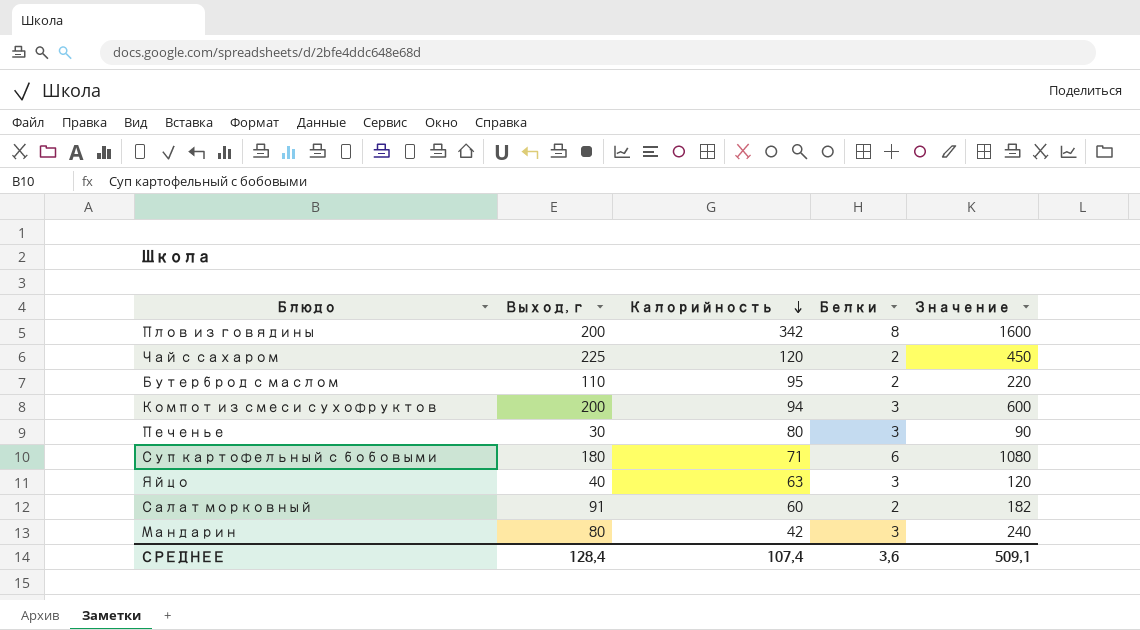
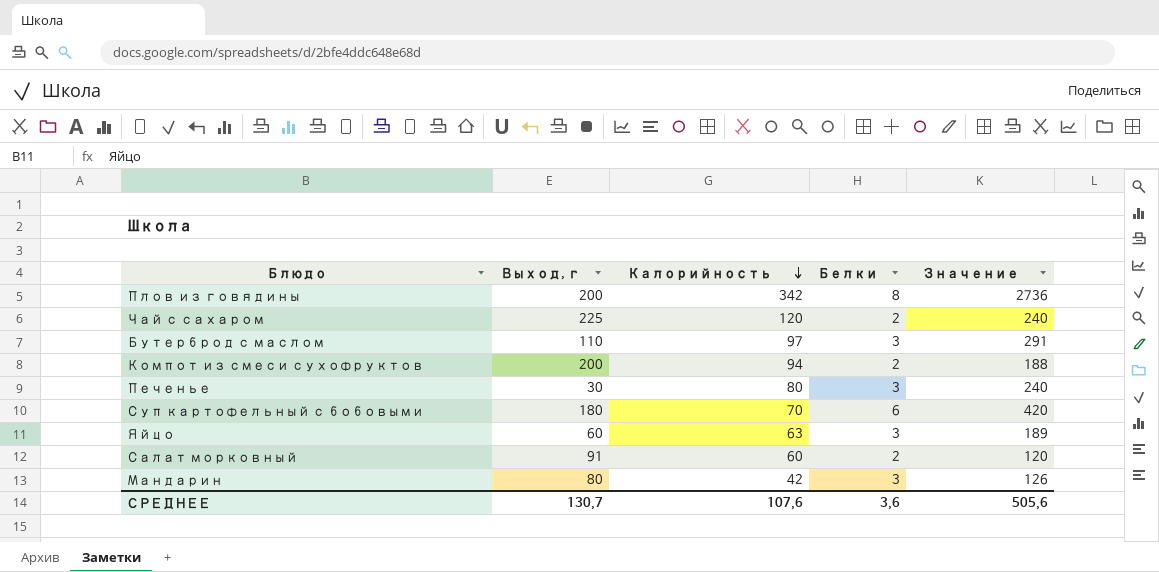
column Значение | formula: [Выход, г] * [Белки] -> [Калорийность] * [Белки]
Бутерброд с маслом | Калорийность: 95 -> 97
Бутерброд с маслом | Белки: 2 -> 3
Компот из смеси сухофруктов | Белки: 3 -> 2
Суп картофельный с бобовыми | Калорийность: 71 -> 70
Яйцо | Выход, г: 40 -> 60
СРЕДНЕЕ | Выход, г: 128,4 -> 130,7
СРЕДНЕЕ | Калорийность: 107,4 -> 107,6
СРЕДНЕЕ | Значение: 509,1 -> 505,6

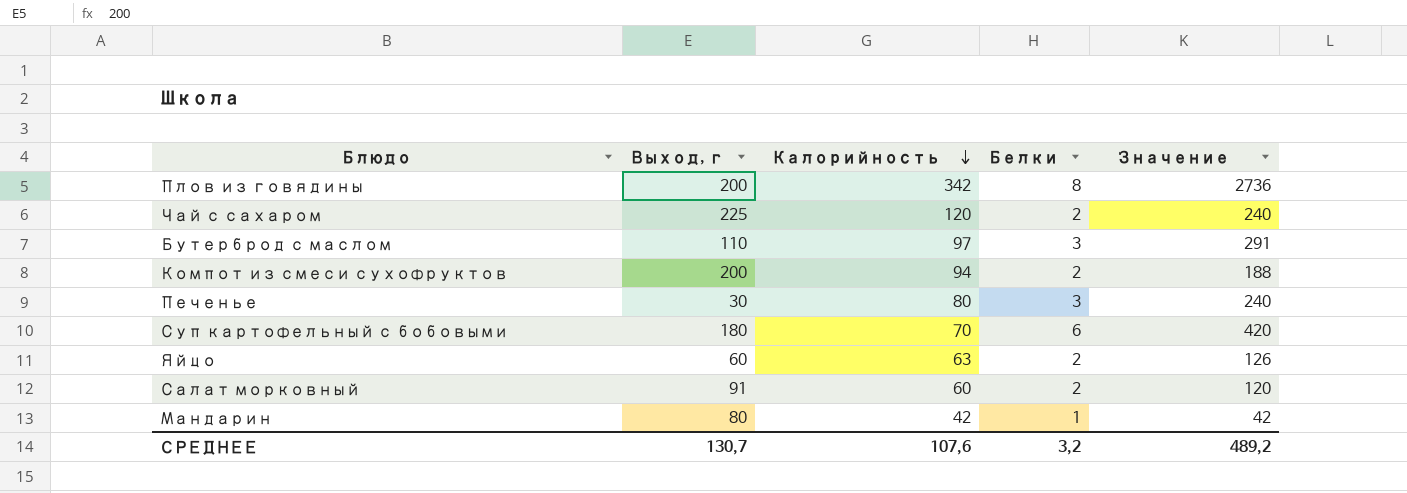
Яйцо | Белки: 3 -> 2
Яйцо | Значение: 189 -> 126
Мандарин | Белки: 3 -> 1
Мандарин | Значение: 126 -> 42
СРЕДНЕЕ | Белки: 3,6 -> 3,2
СРЕДНЕЕ | Значение: 505,6 -> 489,2

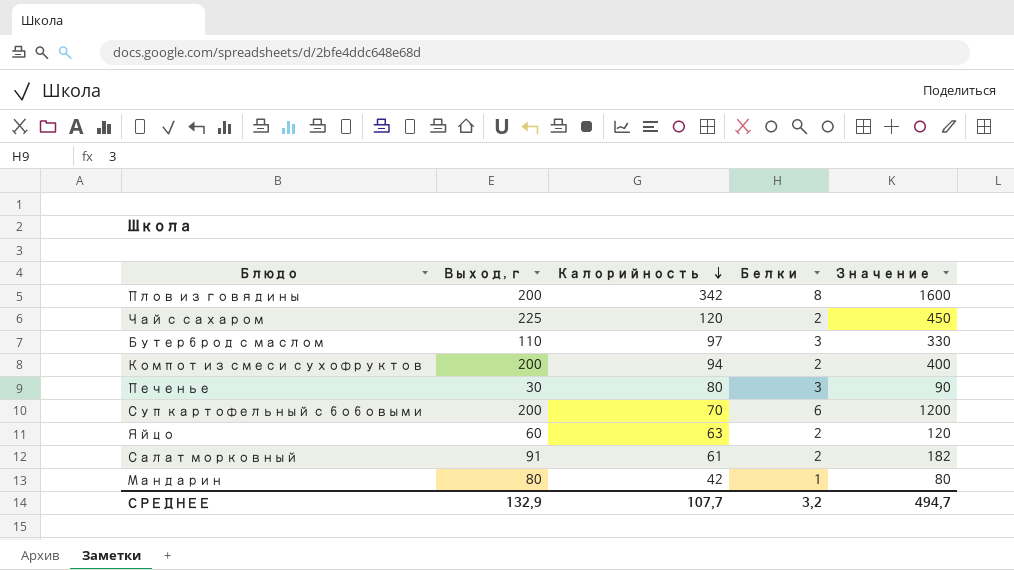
column Значение | formula: [Калорийность] * [Белки] -> [Выход, г] * [Белки]
Суп картофельный с бобовыми | Выход, г: 180 -> 200
Салат морковный | Калорийность: 60 -> 61
СРЕДНЕЕ | Выход, г: 130,7 -> 132,9
СРЕДНЕЕ | Калорийность: 107,6 -> 107,7
СРЕДНЕЕ | Значение: 489,2 -> 494,7

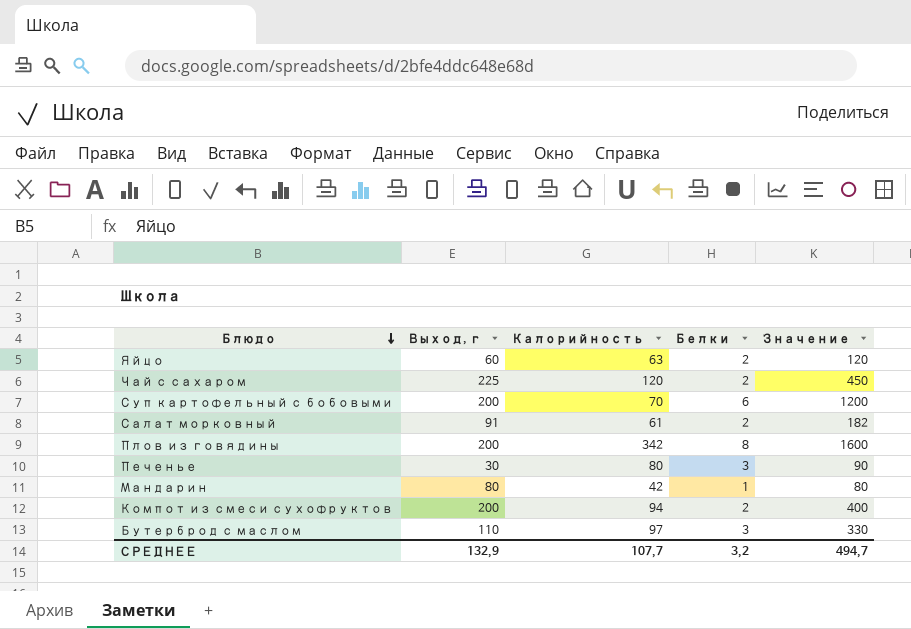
row order: Калорийность descending -> Блюдо descending

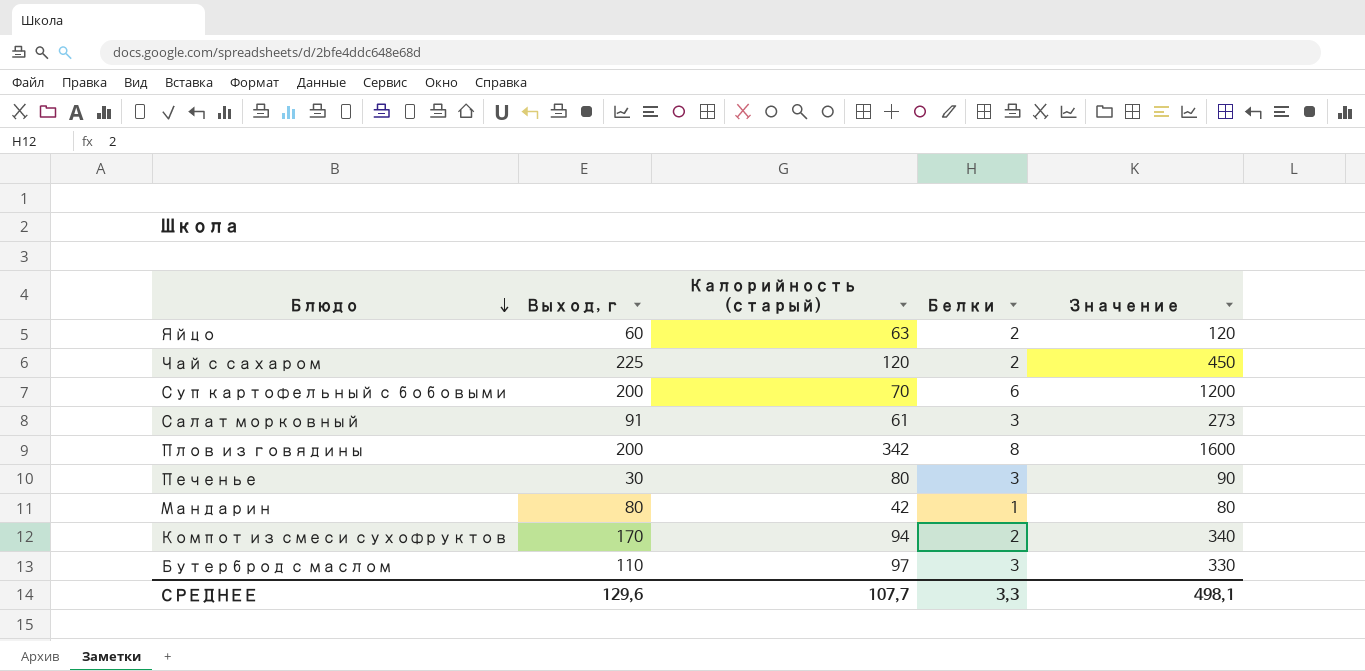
column name: Калорийность -> Калорийность (старый)
Салат морковный | Белки: 2 -> 3
Салат морковный | Значение: 182 -> 273
Компот из смеси сухофруктов | Выход, г: 200 -> 170
Компот из смеси сухофруктов | Значение: 400 -> 340
СРЕДНЕЕ | Выход, г: 132,9 -> 129,6
СРЕДНЕЕ | Белки: 3,2 -> 3,3
СРЕДНЕЕ | Значение: 494,7 -> 498,1

